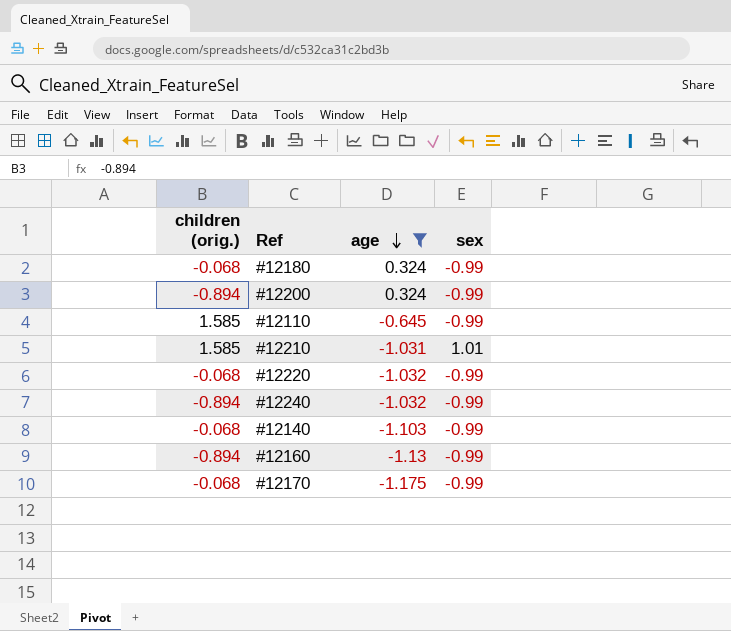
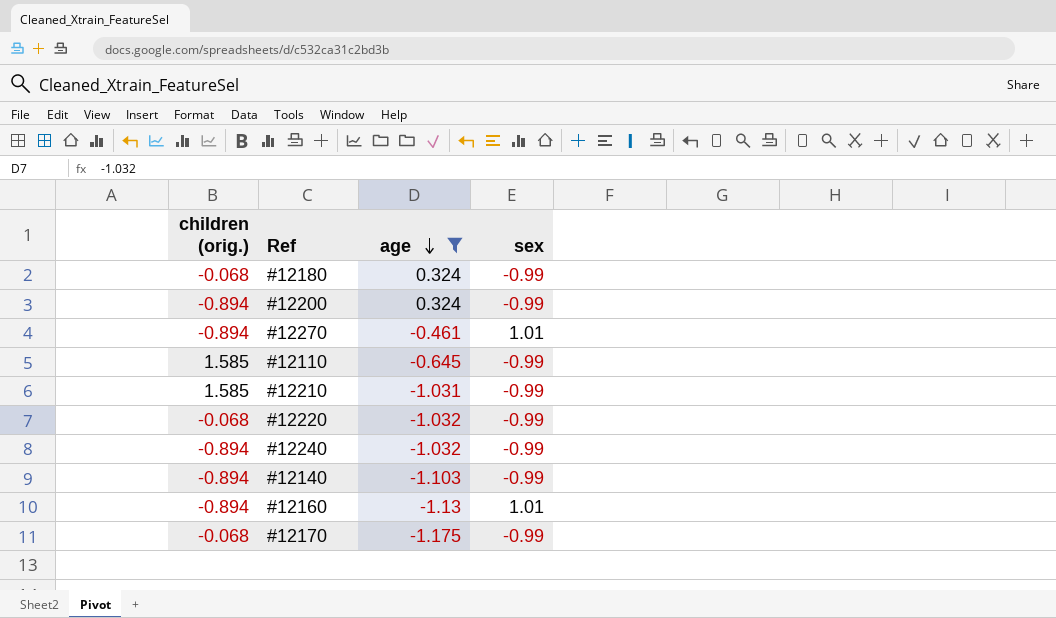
row #12270: none -> -0.894 | -0.461 | 1.01
#12210 | sex: 1.01 -> -0.99
#12140 | children (orig.): -0.068 -> -0.894
#12160 | sex: -0.99 -> 1.01

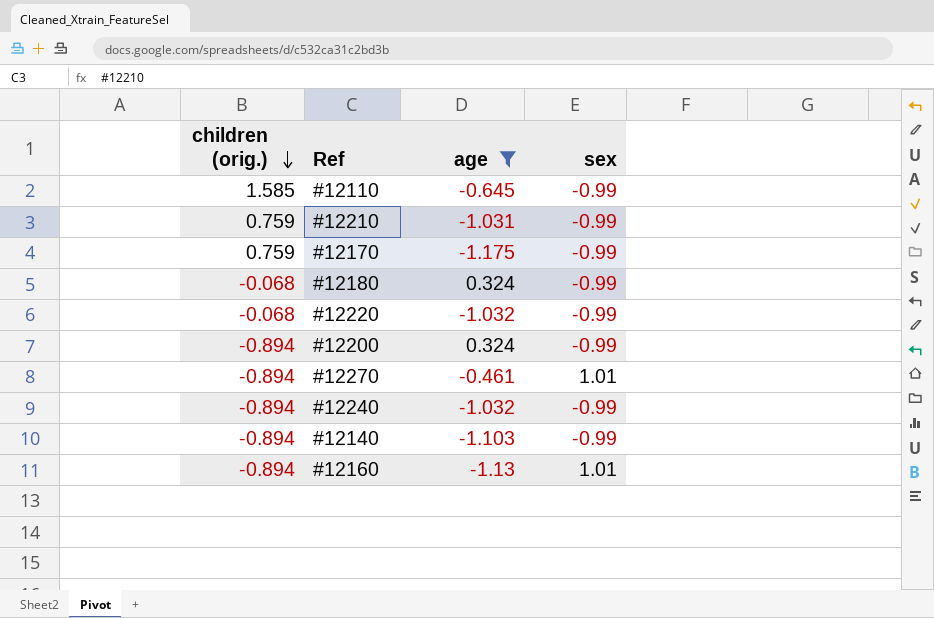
row order: age descending -> children (orig.) descending
#12210 | children (orig.): 1.585 -> 0.759
#12170 | children (orig.): -0.068 -> 0.759

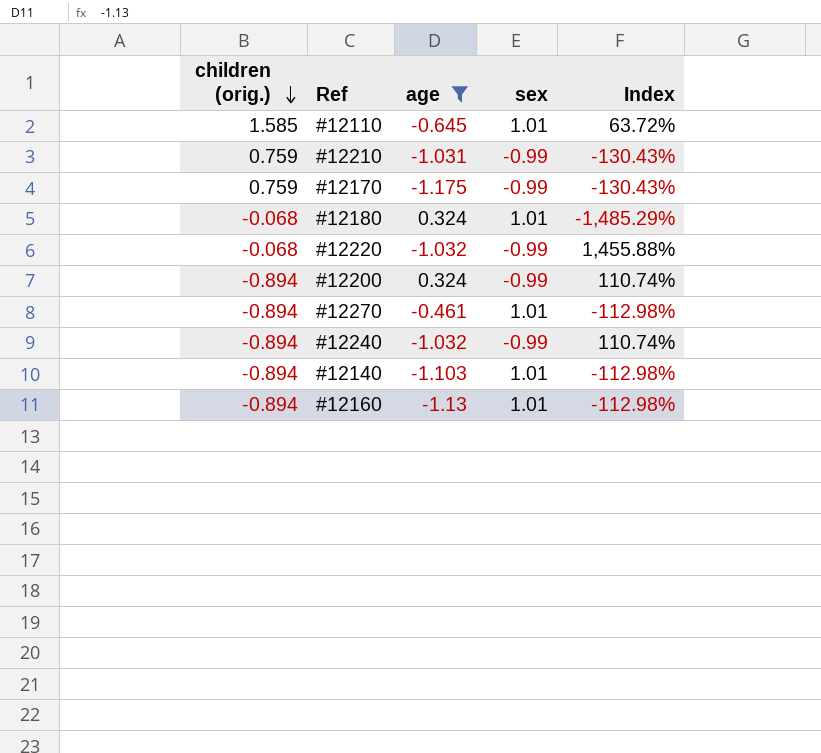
column Index | formula: none -> [sex] / [children (orig.)]
#12110 | sex: -0.99 -> 1.01
#12180 | sex: -0.99 -> 1.01
#12140 | sex: -0.99 -> 1.01

